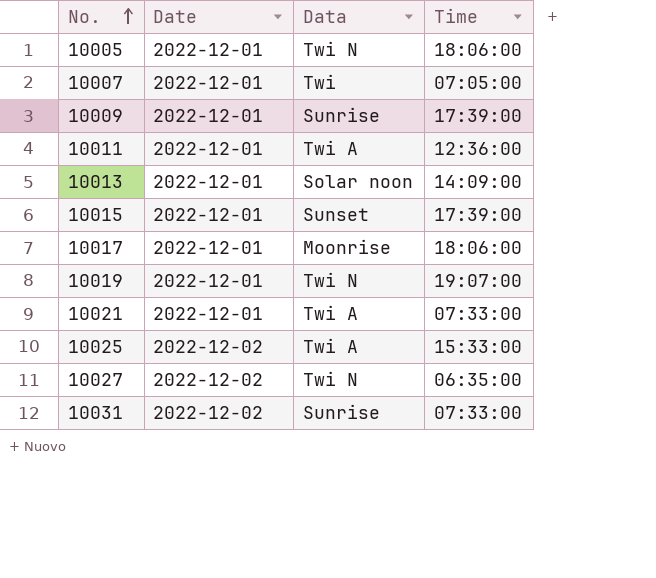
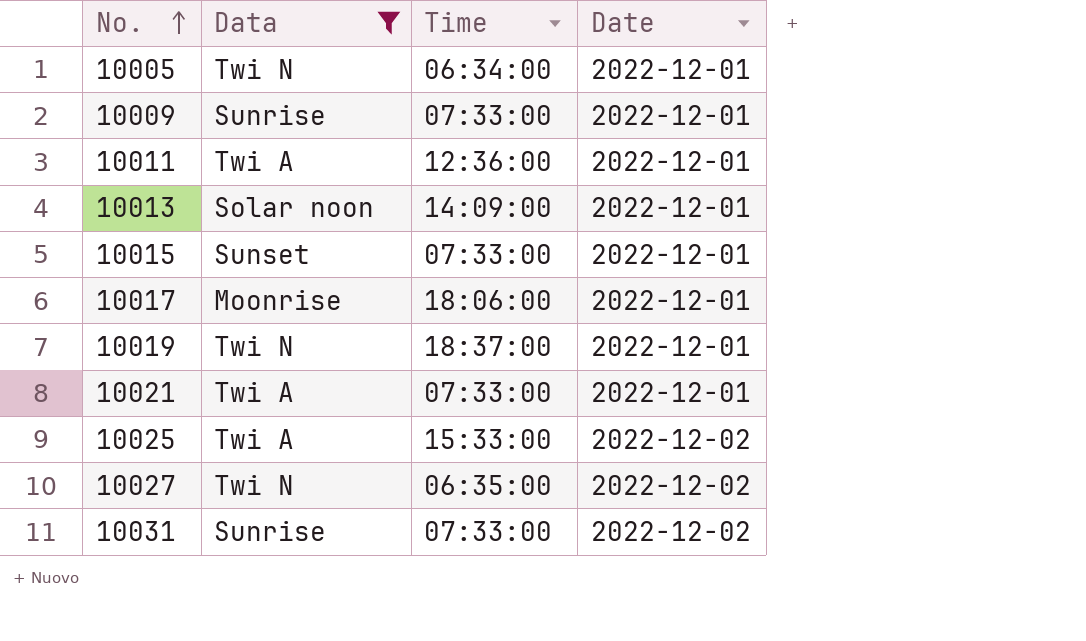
filter: none -> Data != Twi
column Date | position: 2 -> 4
10005 | Time: 18:06:00 -> 06:34:00
10009 | Time: 17:39:00 -> 07:33:00
10015 | Time: 17:39:00 -> 07:33:00
10019 | Time: 19:07:00 -> 18:37:00

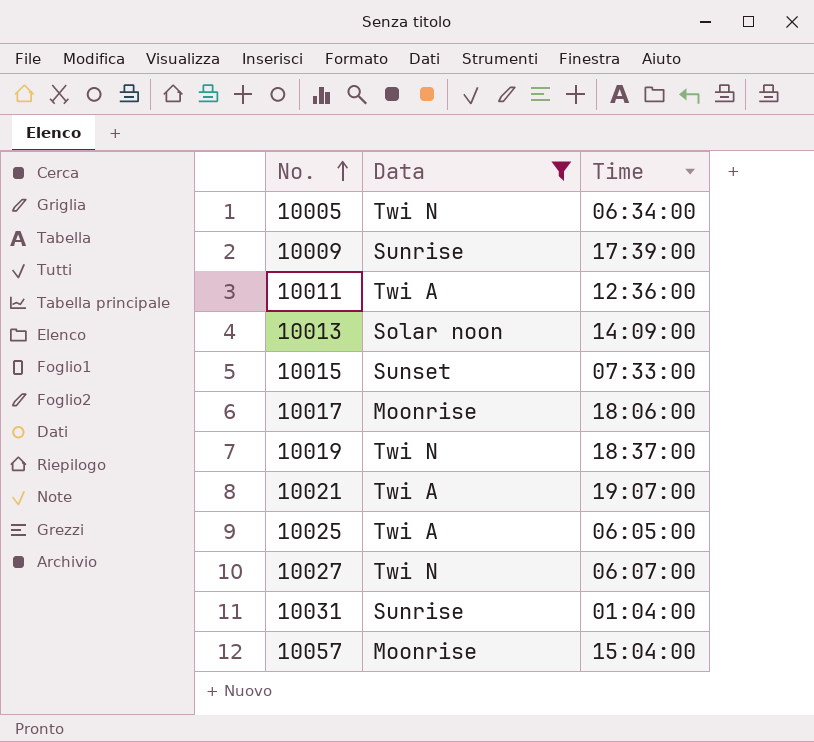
column Date | position: 4 -> none
10009 | Time: 07:33:00 -> 17:39:00
10021 | Time: 07:33:00 -> 19:07:00
10025 | Time: 15:33:00 -> 06:05:00
10027 | Time: 06:35:00 -> 06:07:00
10031 | Time: 07:33:00 -> 01:04:00
row 10057: none -> Moonrise | 15:04:00

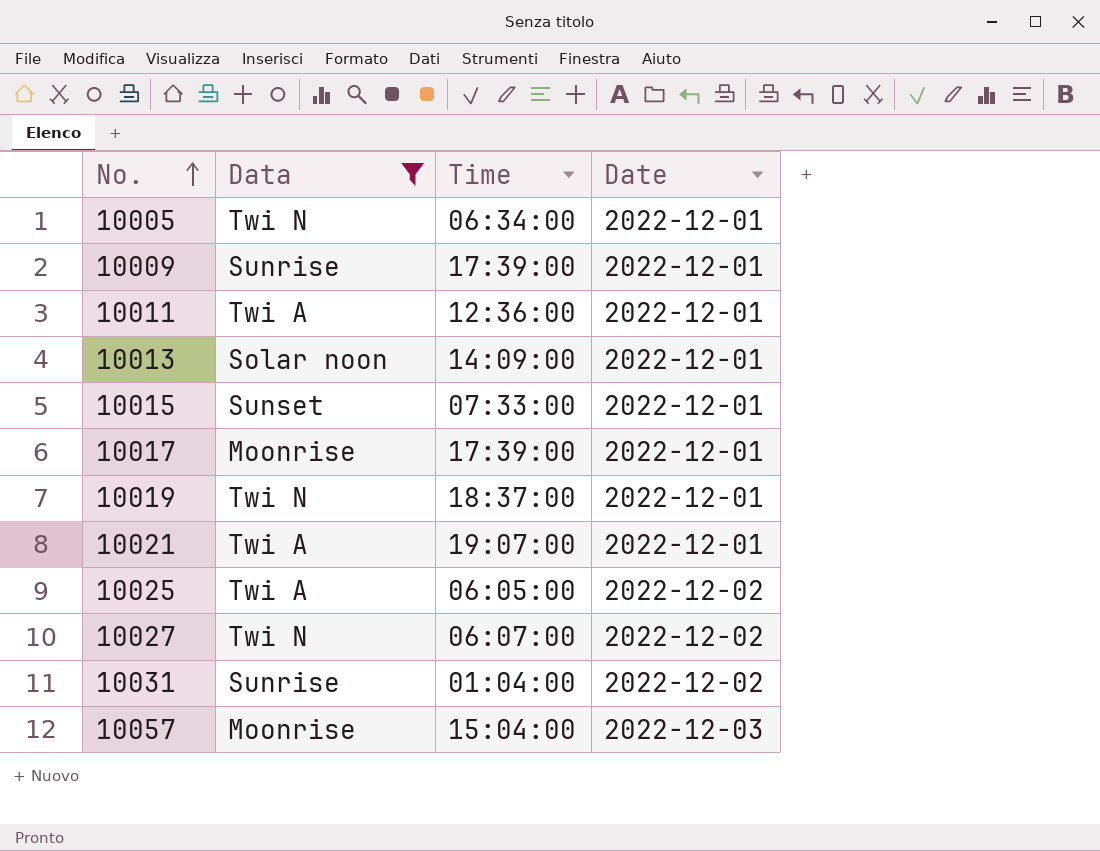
column Date | position: none -> 4
10017 | Time: 18:06:00 -> 17:39:00

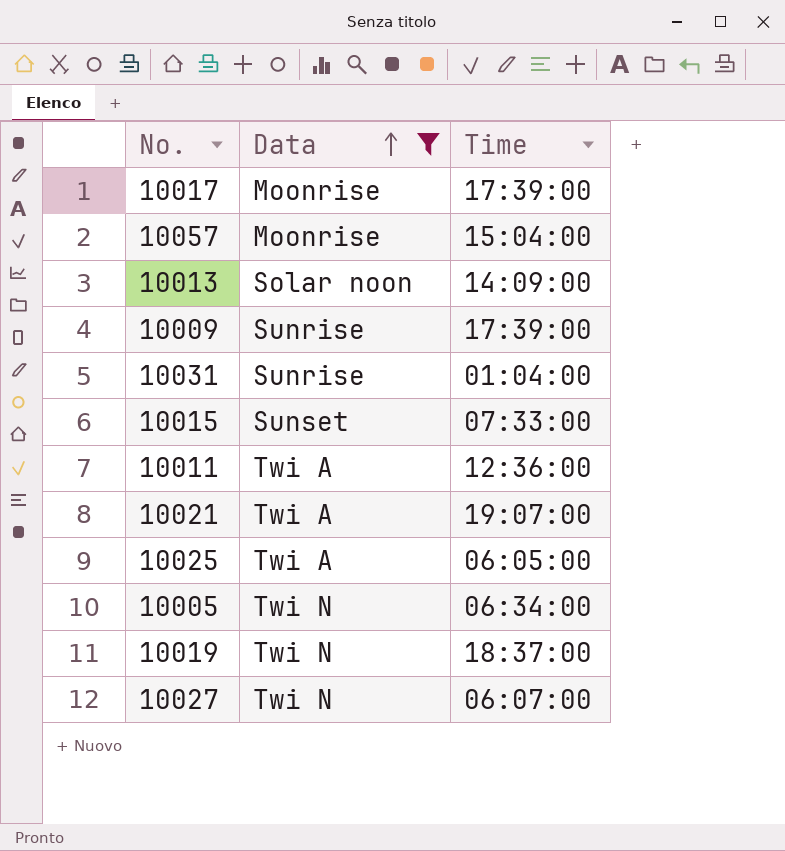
row order: No. ascending -> Data ascending
column Date | position: 4 -> none

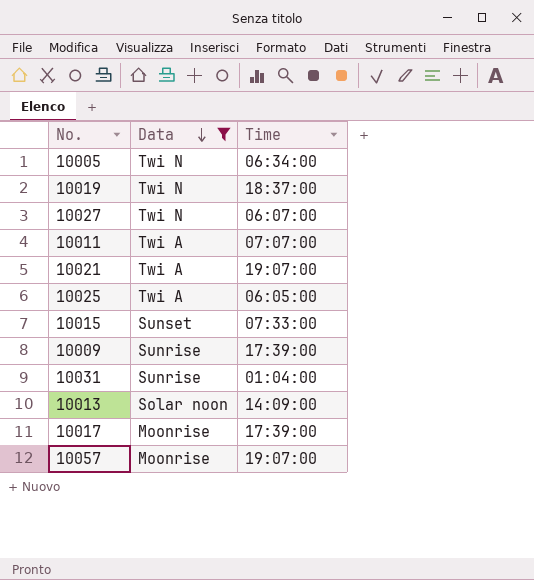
row order: Data ascending -> Data descending
10011 | Time: 12:36:00 -> 07:07:00
10057 | Time: 15:04:00 -> 19:07:00

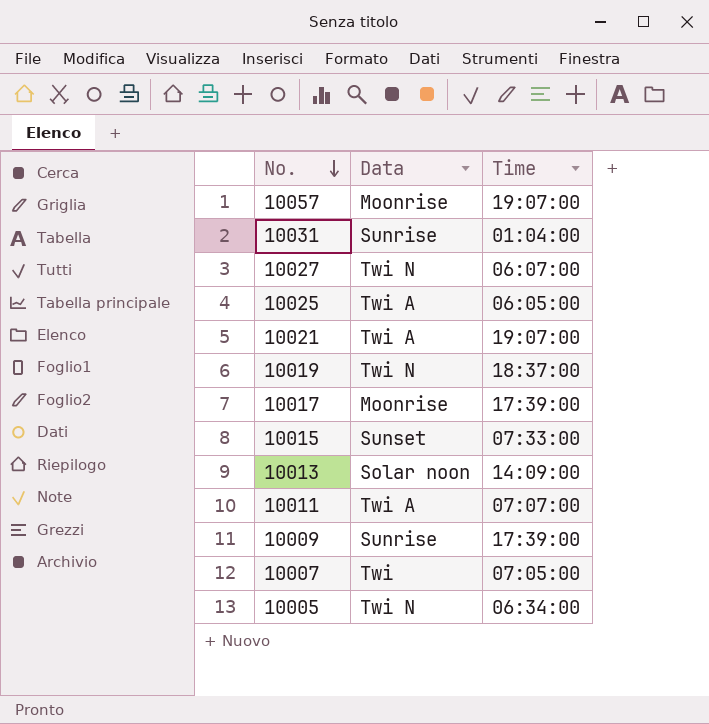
filter: Data != Twi -> none
row order: Data descending -> No. descending

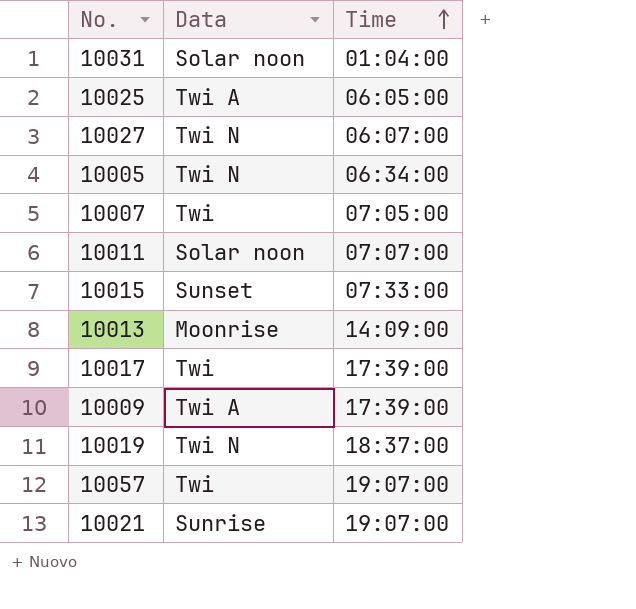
row order: No. descending -> Time ascending
10031 | Data: Sunrise -> Solar noon
10011 | Data: Twi A -> Solar noon
10013 | Data: Solar noon -> Moonrise
10017 | Data: Moonrise -> Twi
10009 | Data: Sunrise -> Twi A
10057 | Data: Moonrise -> Twi
10021 | Data: Twi A -> Sunrise

